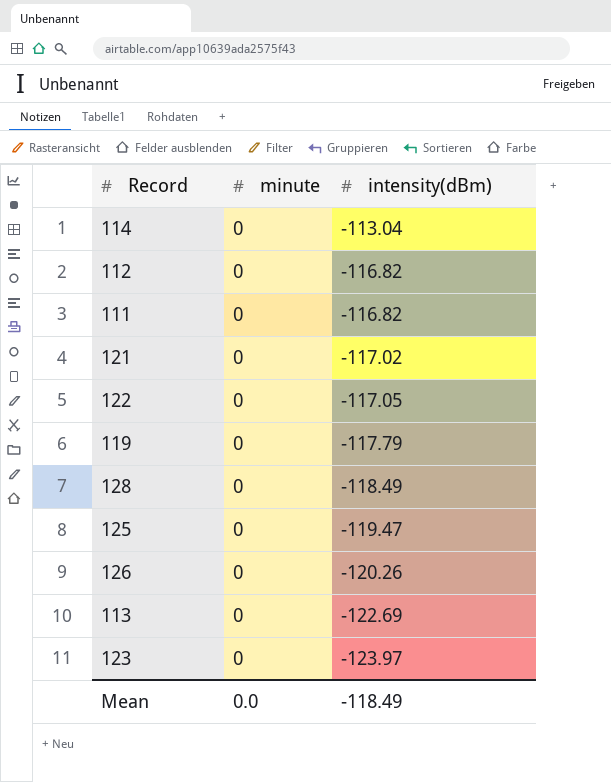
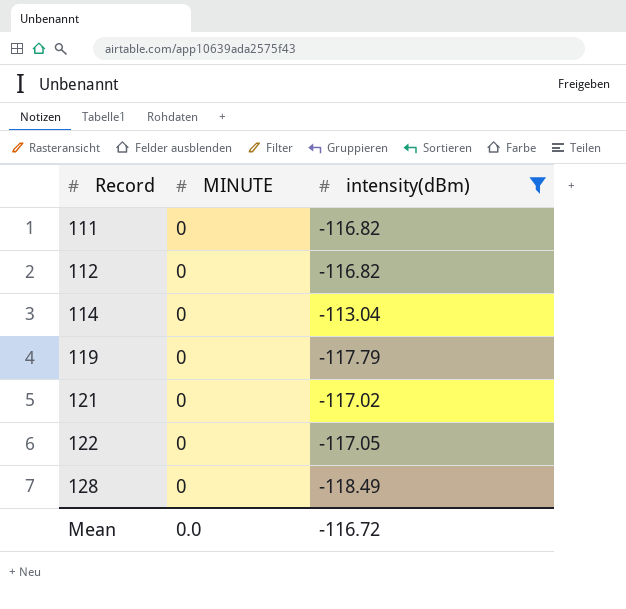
filter: none -> intensity(dBm) >= -118.49
row order: intensity(dBm) descending -> Record ascending
column name: minute -> MINUTE
Mean | intensity(dBm): -118.49 -> -116.72

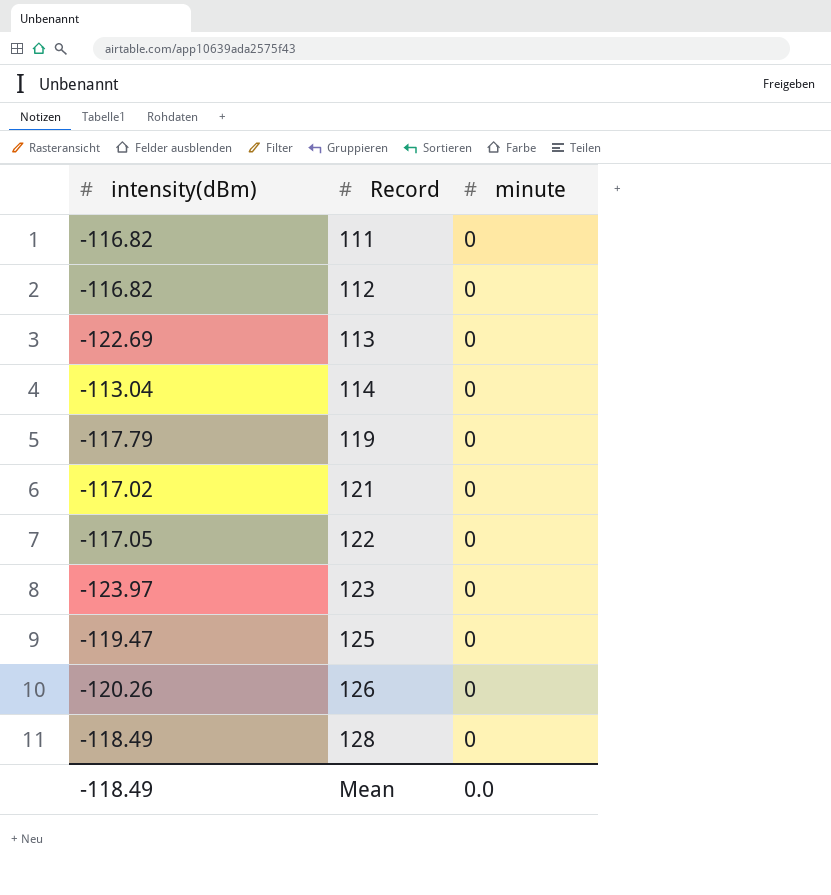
filter: intensity(dBm) >= -118.49 -> none
column intensity(dBm) | position: 3 -> 1
column name: MINUTE -> minute
Mean | intensity(dBm): -116.72 -> -118.49

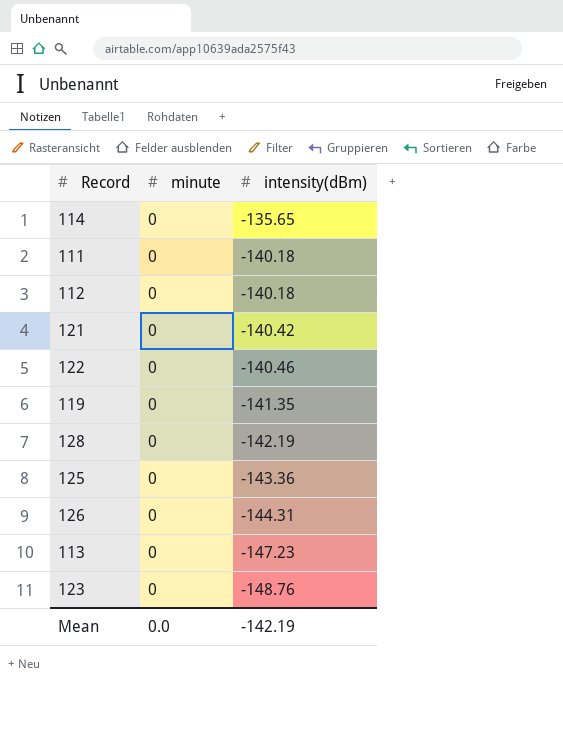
row order: Record ascending -> intensity(dBm) descending
column intensity(dBm) | position: 1 -> 3
114 | intensity(dBm): -113.04 -> -135.65
111 | intensity(dBm): -116.82 -> -140.18
112 | intensity(dBm): -116.82 -> -140.18
121 | intensity(dBm): -117.02 -> -140.42
122 | intensity(dBm): -117.05 -> -140.46
119 | intensity(dBm): -117.79 -> -141.35
128 | intensity(dBm): -118.49 -> -142.19
125 | intensity(dBm): -119.47 -> -143.36
126 | intensity(dBm): -120.26 -> -144.31
113 | intensity(dBm): -122.69 -> -147.23
123 | intensity(dBm): -123.97 -> -148.76
Mean | intensity(dBm): -118.49 -> -142.19

